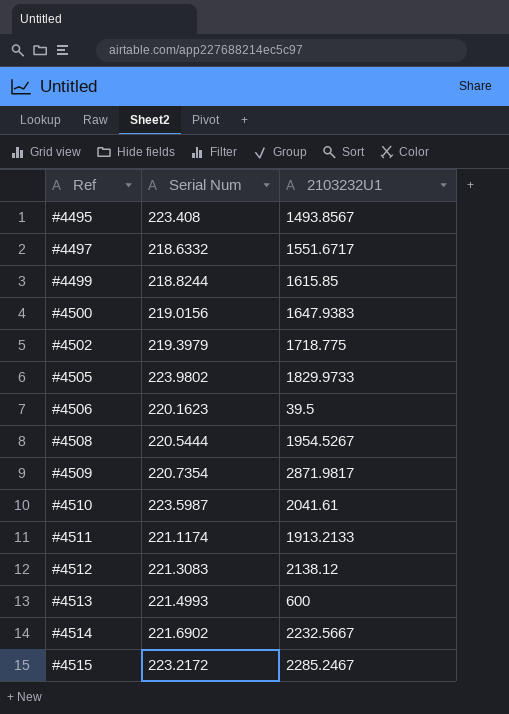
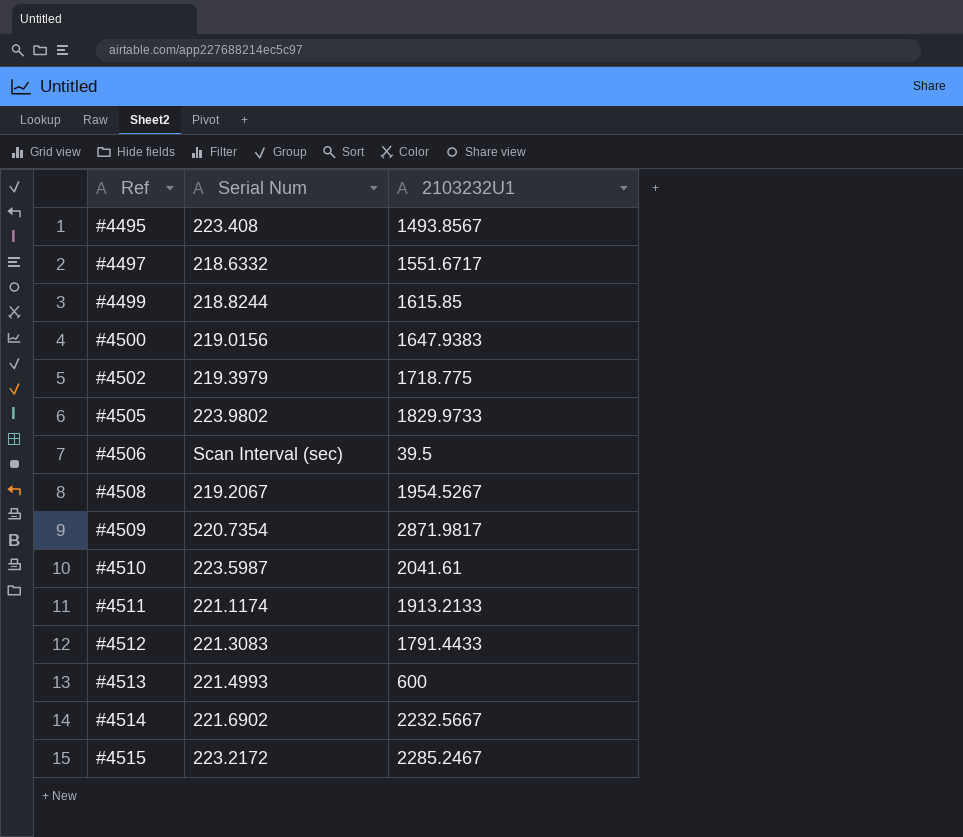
#4506 | Serial Num: 220.1623 -> Scan Interval (sec)
#4508 | Serial Num: 220.5444 -> 219.2067
#4512 | 2103232U1: 2138.12 -> 1791.4433

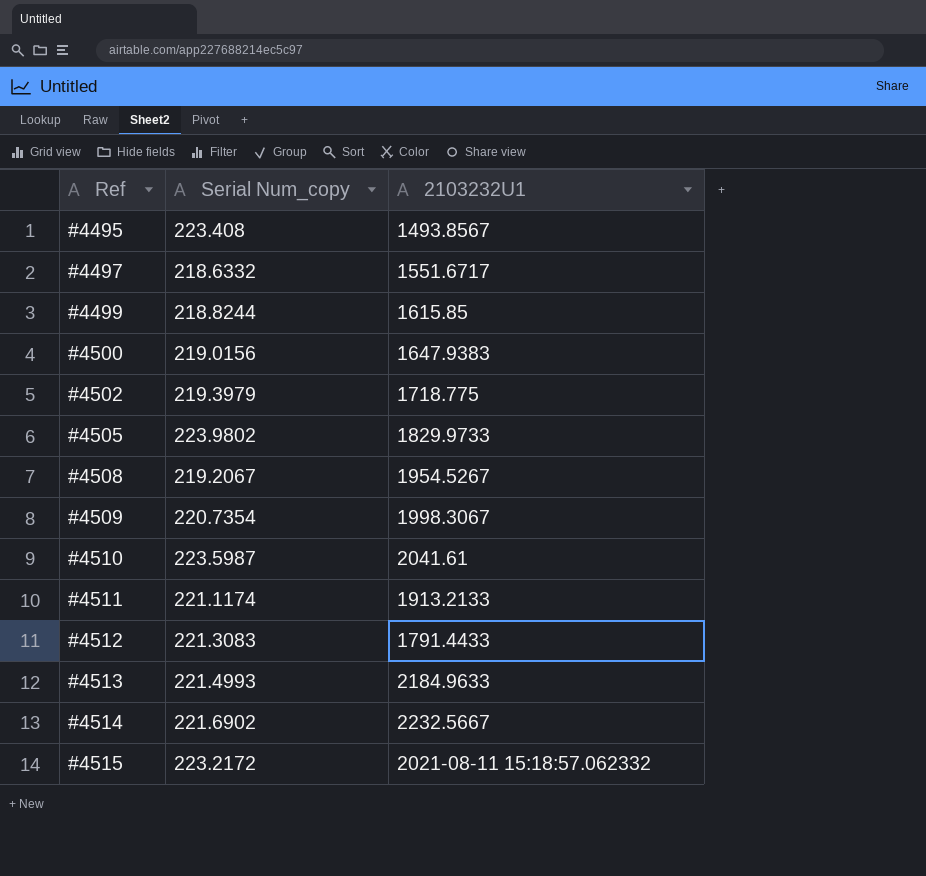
column name: Serial Num -> Serial Num_copy
row #4506: Scan Interval (sec) | 39.5 -> none
#4509 | 2103232U1: 2871.9817 -> 1998.3067
#4513 | 2103232U1: 600 -> 2184.9633
#4515 | 2103232U1: 2285.2467 -> 2021-08-11 15:18:57.062332

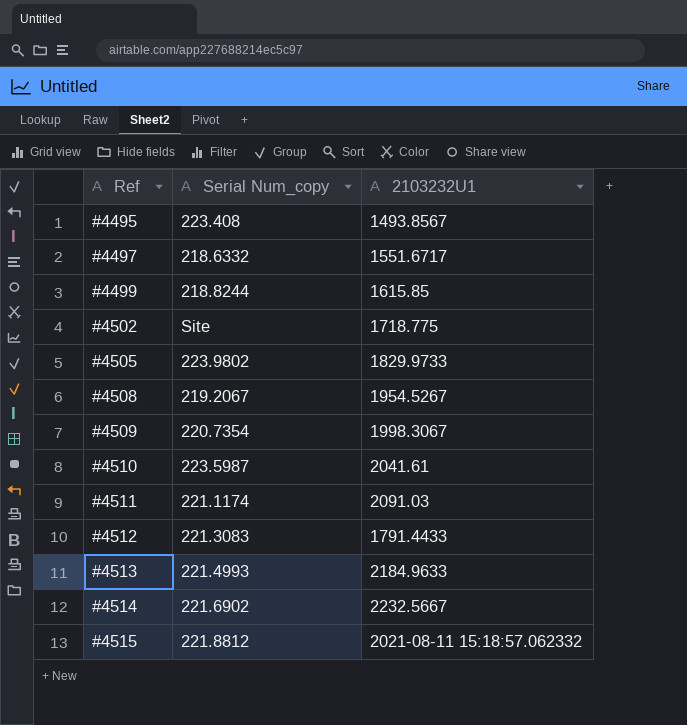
row #4500: 219.0156 | 1647.9383 -> none
#4502 | Serial Num_copy: 219.3979 -> Site
#4511 | 2103232U1: 1913.2133 -> 2091.03
#4515 | Serial Num_copy: 223.2172 -> 221.8812

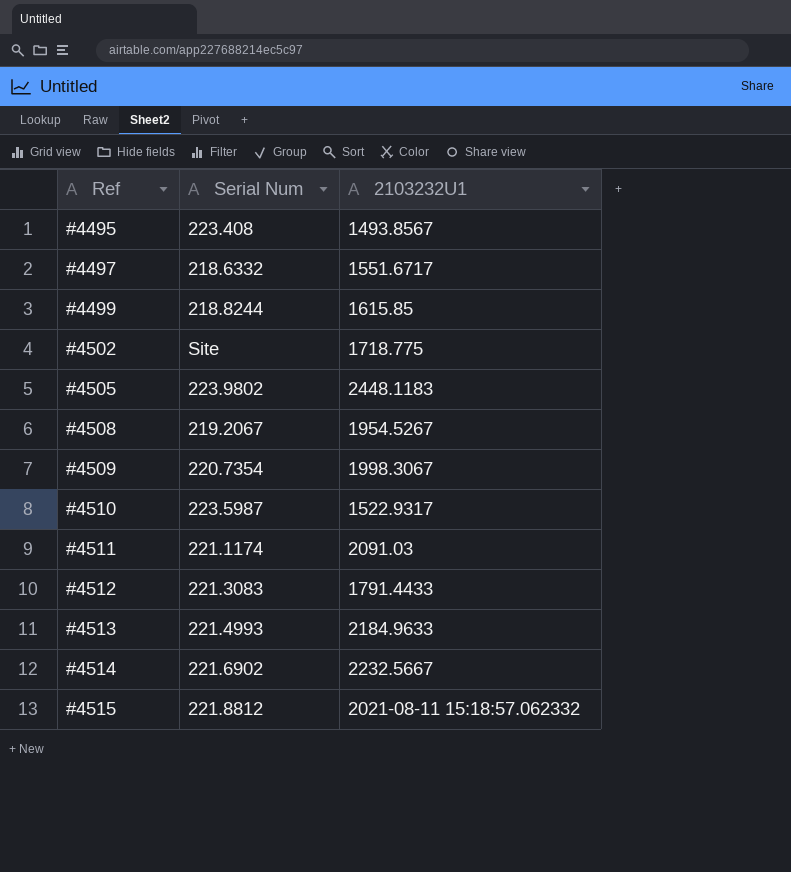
column name: Serial Num_copy -> Serial Num
#4505 | 2103232U1: 1829.9733 -> 2448.1183
#4510 | 2103232U1: 2041.61 -> 1522.9317

